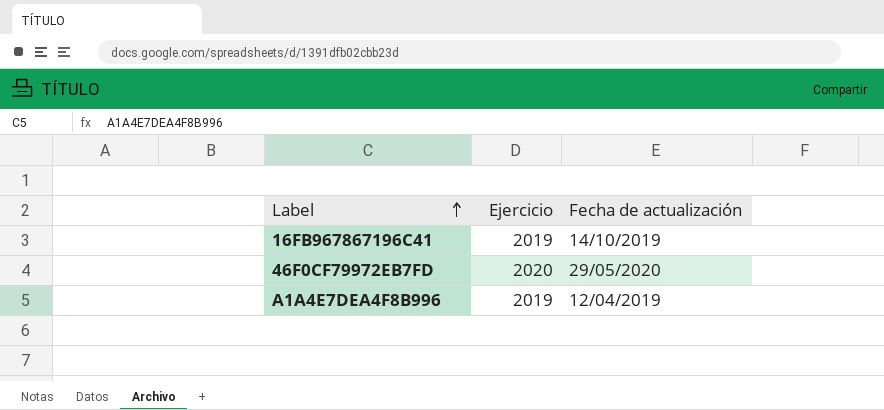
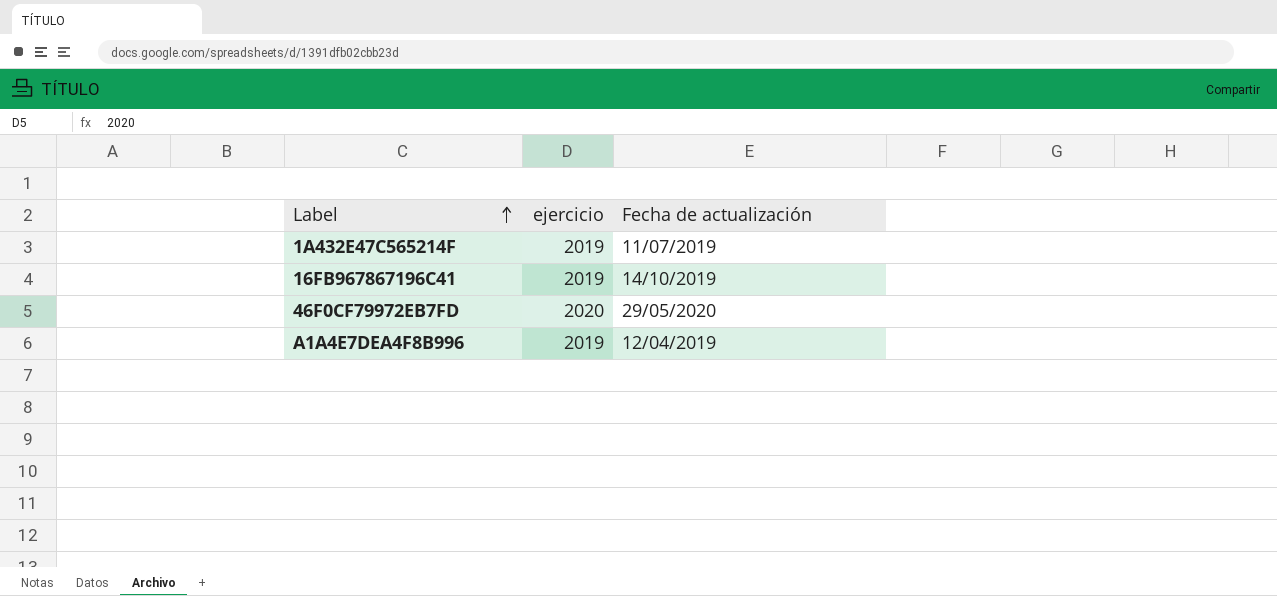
column name: Ejercicio -> ejercicio
row 1A432E47C565214F: none -> 2019 | 11/07/2019

